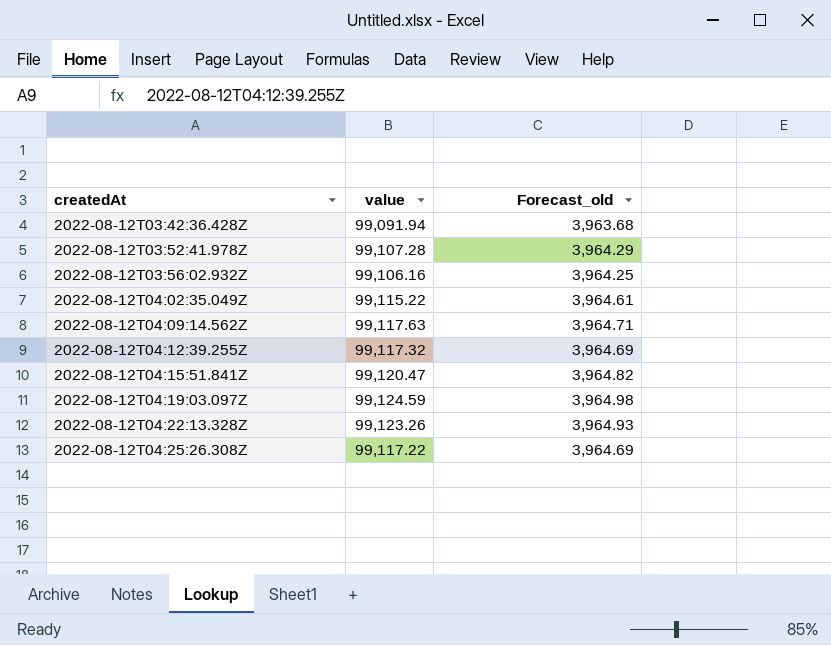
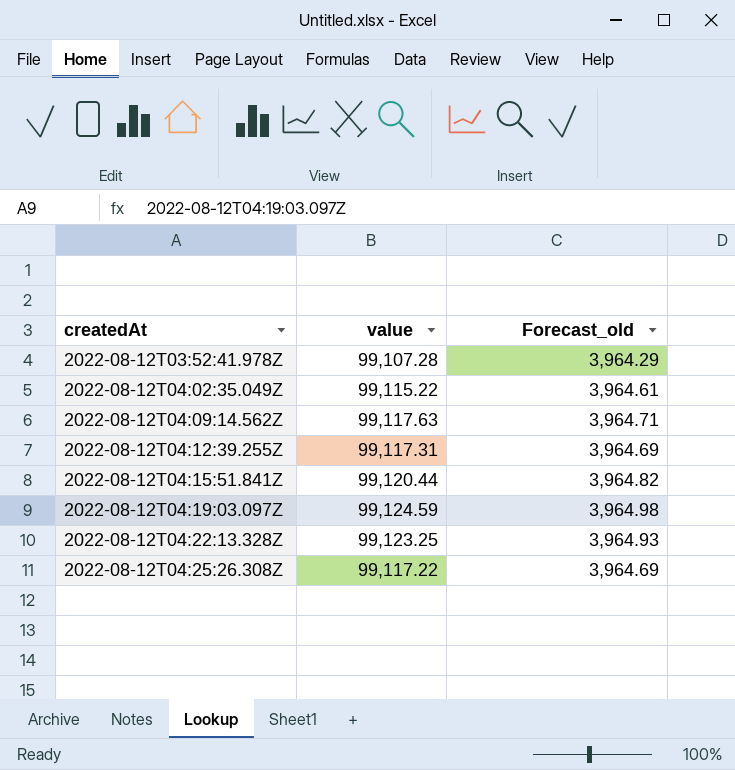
row 2022-08-12T03:42:36.428Z: 99,091.94 | 3,963.68 -> none
row 2022-08-12T03:56:02.932Z: 99,106.16 | 3,964.25 -> none
2022-08-12T04:12:39.255Z | value: 99,117.32 -> 99,117.31
2022-08-12T04:15:51.841Z | value: 99,120.47 -> 99,120.44
2022-08-12T04:22:13.328Z | value: 99,123.26 -> 99,123.25

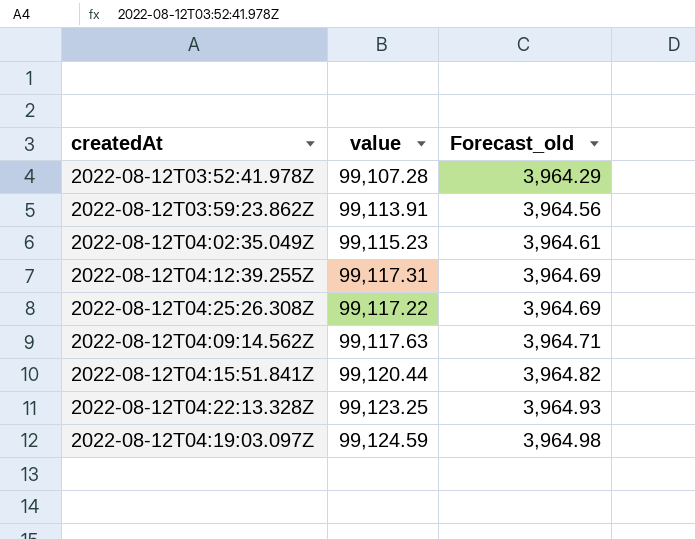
row order: createdAt ascending -> Forecast_old ascending
row 2022-08-12T03:59:23.862Z: none -> 99,113.91 | 3,964.56
2022-08-12T04:02:35.049Z | value: 99,115.22 -> 99,115.23

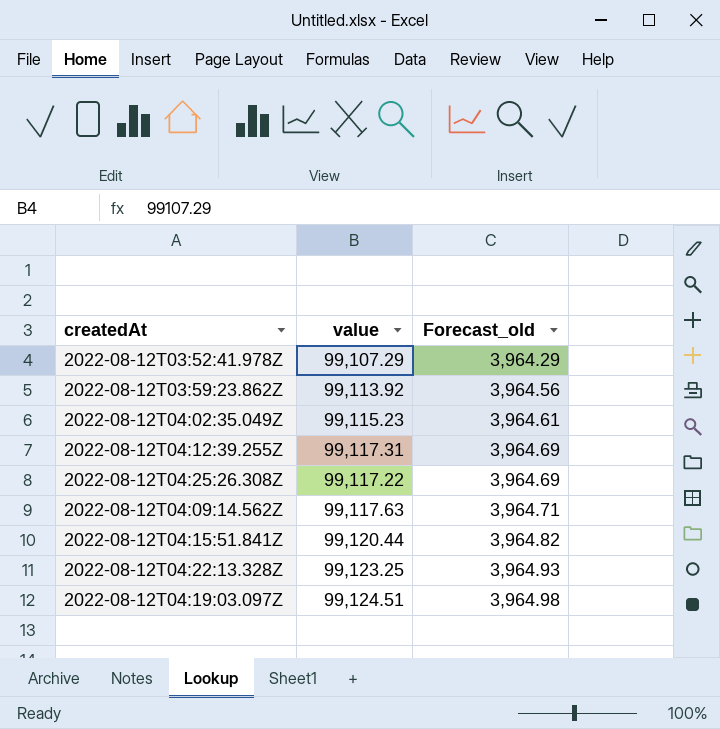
2022-08-12T03:52:41.978Z | value: 99,107.28 -> 99,107.29
2022-08-12T03:59:23.862Z | value: 99,113.91 -> 99,113.92
2022-08-12T04:19:03.097Z | value: 99,124.59 -> 99,124.51

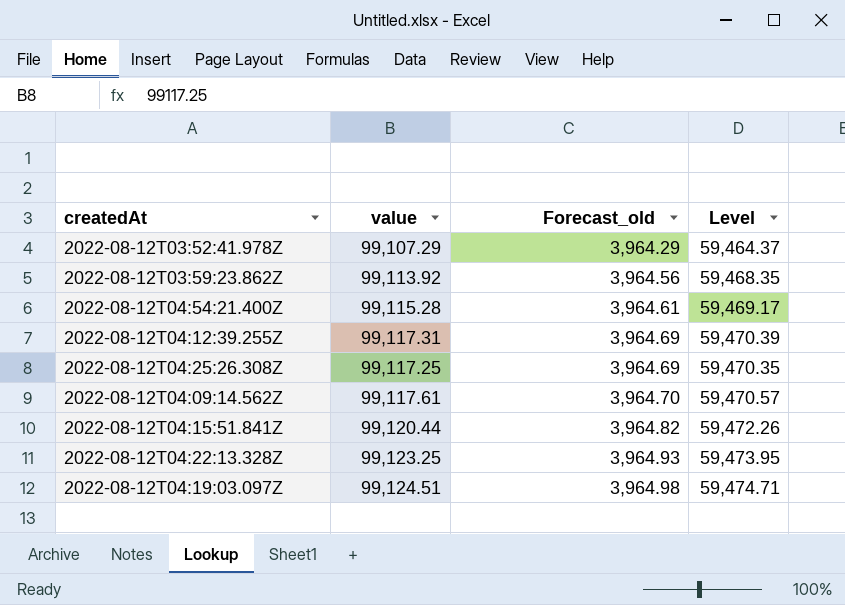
column Level | formula: none -> [value] * 0.6
row 2022-08-12T04:02:35.049Z: 99,115.23 | 3,964.61 -> none
row 2022-08-12T04:54:21.400Z: none -> 99,115.28 | 3,964.61 | 59,469.17
2022-08-12T04:25:26.308Z | value: 99,117.22 -> 99,117.25
2022-08-12T04:09:14.562Z | value: 99,117.63 -> 99,117.61
2022-08-12T04:09:14.562Z | Forecast_old: 3,964.71 -> 3,964.70

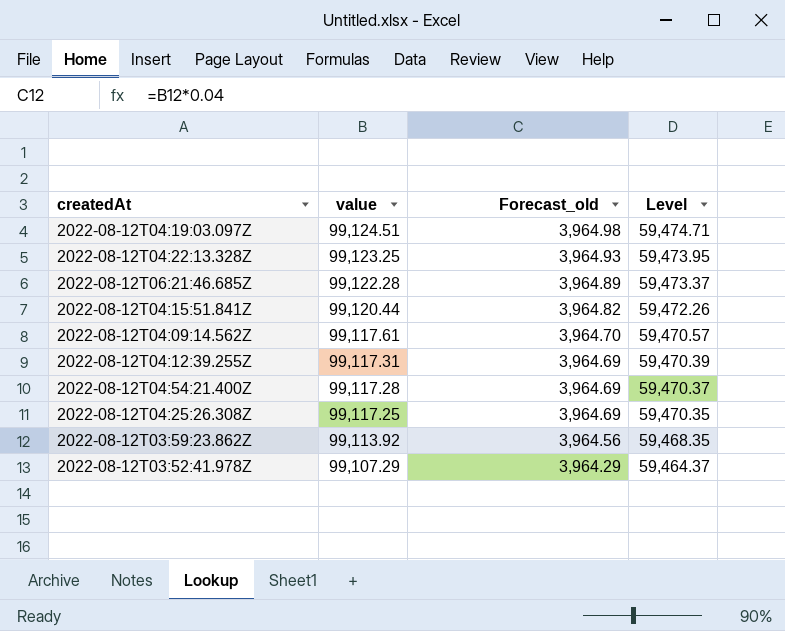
row order: Forecast_old ascending -> value descending
row 2022-08-12T06:21:46.685Z: none -> 99,122.28 | 3,964.89 | 59,473.37
2022-08-12T04:54:21.400Z | value: 99,115.28 -> 99,117.28
2022-08-12T04:54:21.400Z | Forecast_old: 3,964.61 -> 3,964.69
2022-08-12T04:54:21.400Z | Level: 59,469.17 -> 59,470.37

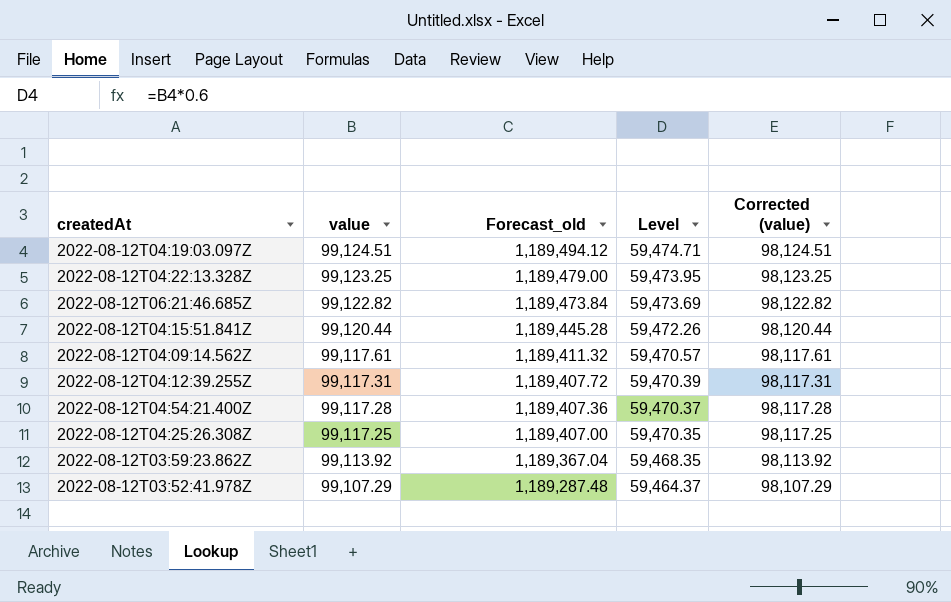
column Forecast_old | formula: [value] * 0.04 -> [value] * 12
column Corrected (value) | formula: none -> [value] - 1000
2022-08-12T06:21:46.685Z | value: 99,122.28 -> 99,122.82
2022-08-12T06:21:46.685Z | Level: 59,473.37 -> 59,473.69

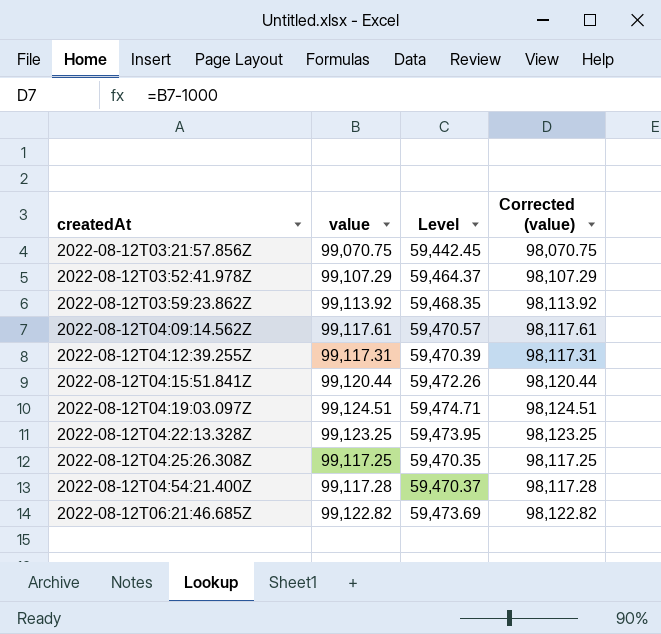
row order: value descending -> createdAt ascending
column Forecast_old | formula: [value] * 12 -> none
row 2022-08-12T03:21:57.856Z: none -> 99,070.75 | 59,442.45 | 98,070.75

